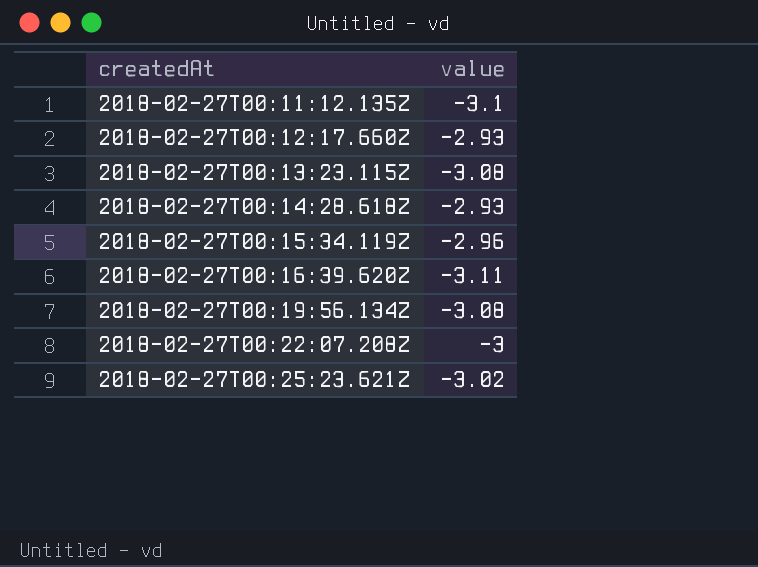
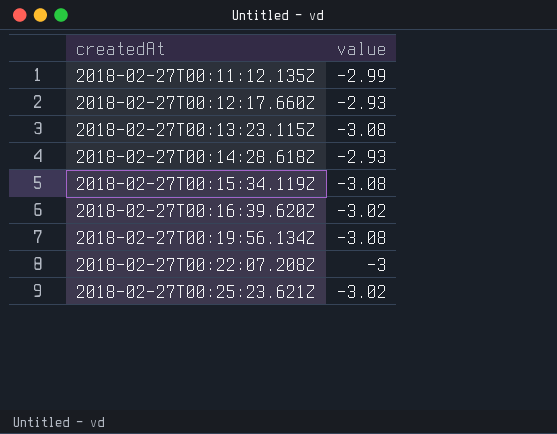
2018-02-27T00:11:12.135Z | value: -3.1 -> -2.99
2018-02-27T00:15:34.119Z | value: -2.96 -> -3.08
2018-02-27T00:16:39.620Z | value: -3.11 -> -3.02

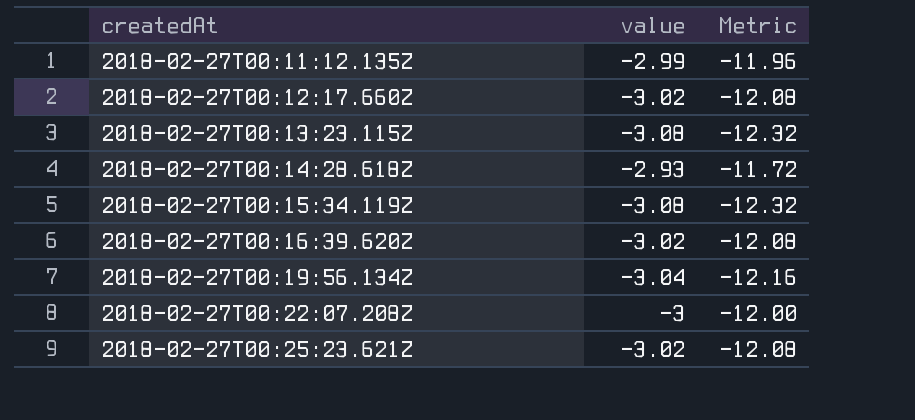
column Metric | formula: none -> [value] * 4
2018-02-27T00:12:17.660Z | value: -2.93 -> -3.02
2018-02-27T00:19:56.134Z | value: -3.08 -> -3.04

